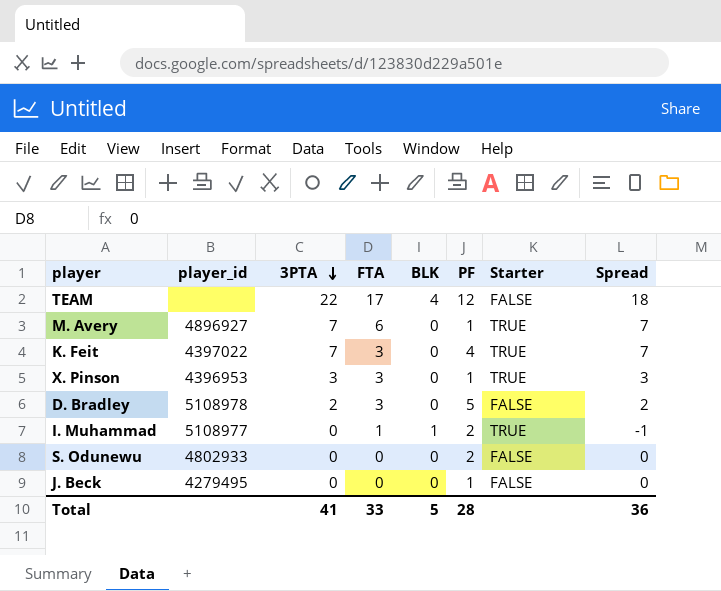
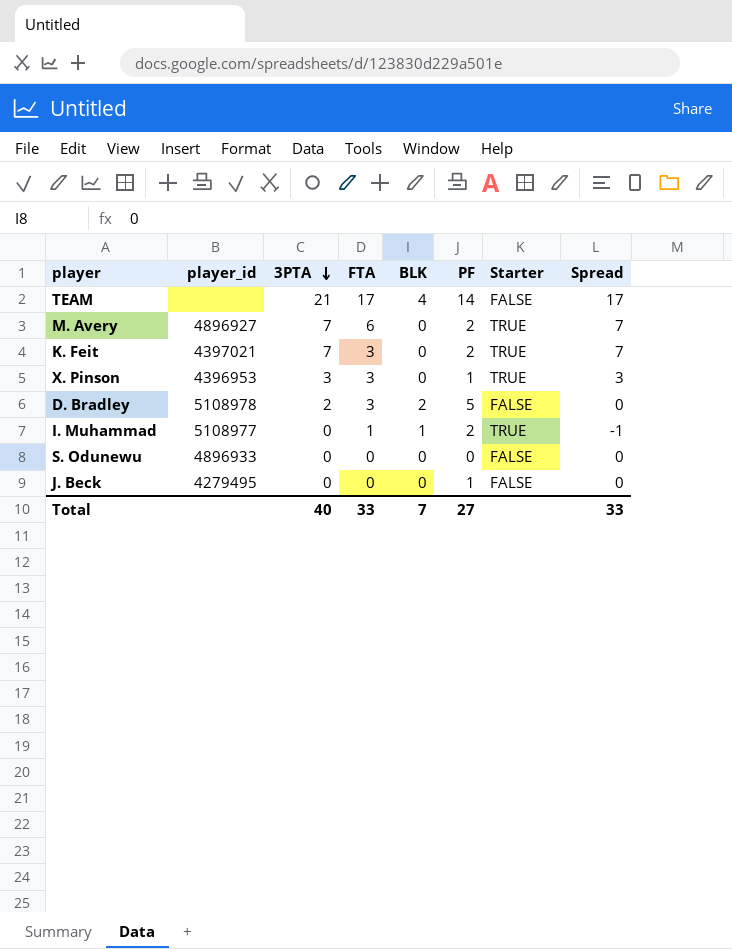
TEAM | 3PTA: 22 -> 21
TEAM | PF: 12 -> 14
TEAM | Spread: 18 -> 17
M. Avery | PF: 1 -> 2
K. Feit | player_id: 4397022 -> 4397021
K. Feit | PF: 4 -> 2
D. Bradley | BLK: 0 -> 2
D. Bradley | Spread: 2 -> 0
S. Odunewu | player_id: 4802933 -> 4896933
S. Odunewu | PF: 2 -> 0
Total | 3PTA: 41 -> 40
Total | BLK: 5 -> 7
Total | PF: 28 -> 27
Total | Spread: 36 -> 33

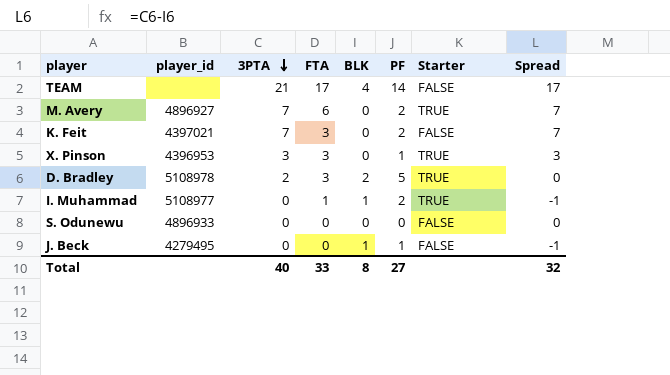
K. Feit | Starter: TRUE -> FALSE
D. Bradley | Starter: FALSE -> TRUE
J. Beck | BLK: 0 -> 1
J. Beck | Spread: 0 -> -1
Total | BLK: 7 -> 8
Total | Spread: 33 -> 32

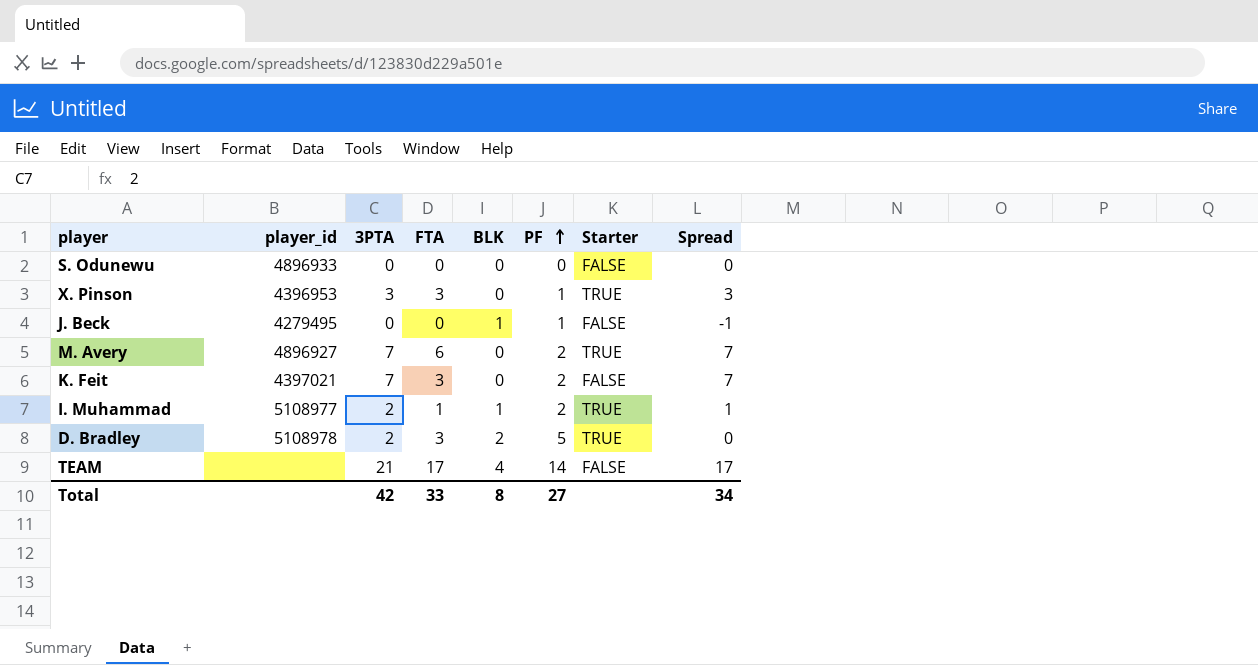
row order: 3PTA descending -> PF ascending
I. Muhammad | 3PTA: 0 -> 2
I. Muhammad | Spread: -1 -> 1
Total | 3PTA: 40 -> 42
Total | Spread: 32 -> 34

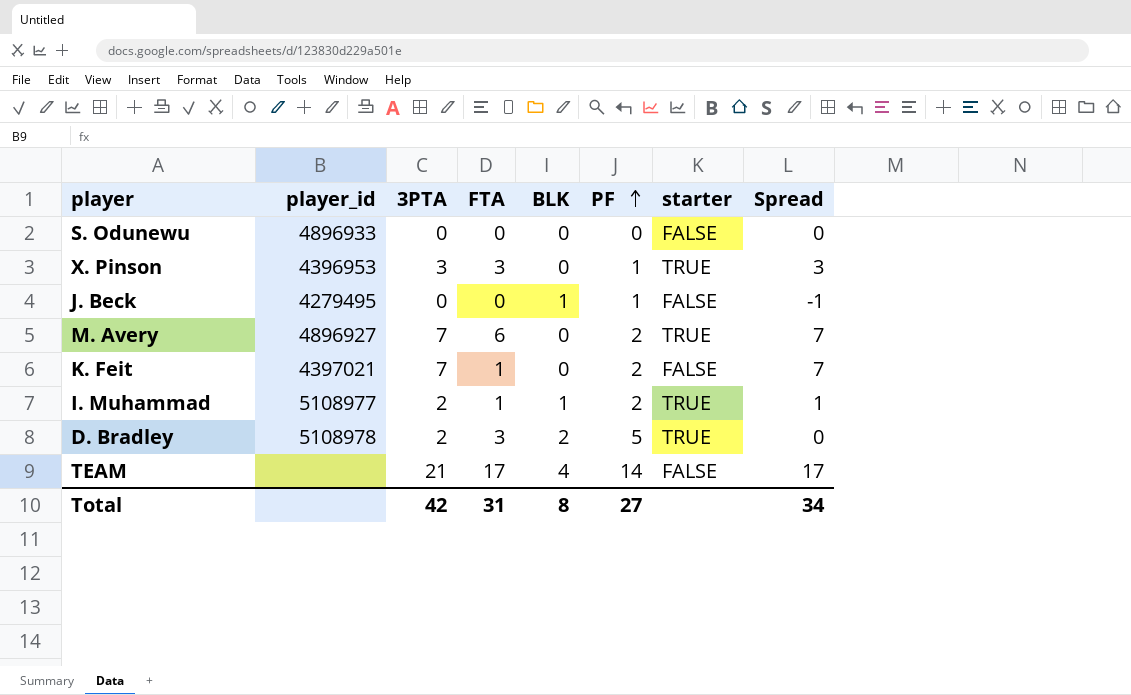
column name: Starter -> starter
K. Feit | FTA: 3 -> 1
Total | FTA: 33 -> 31

